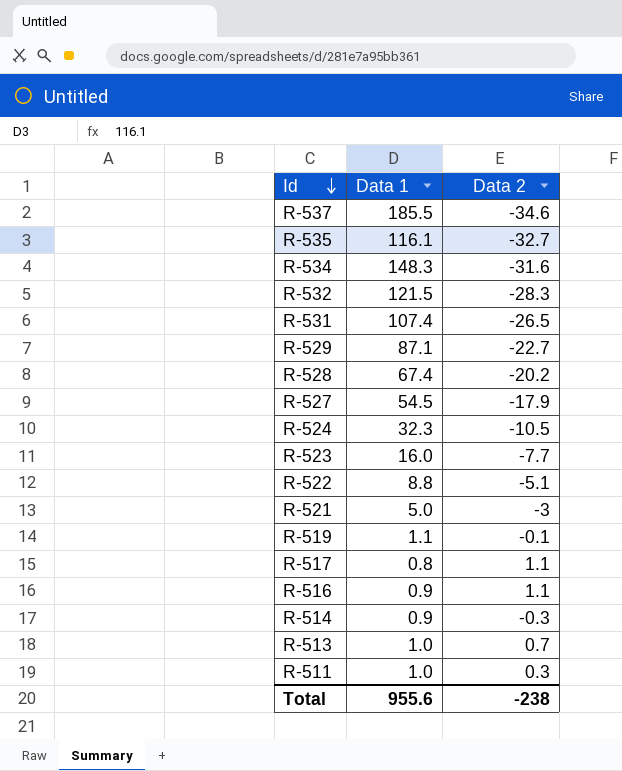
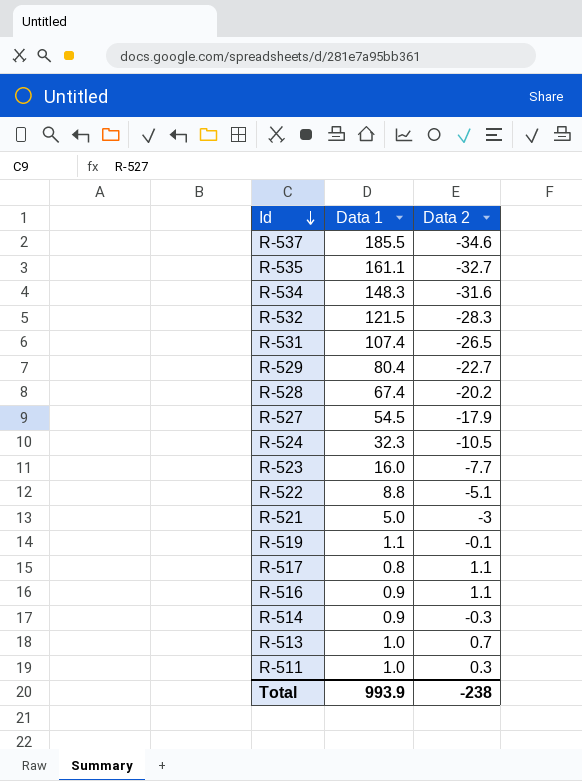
R-535 | Data 1: 116.1 -> 161.1
R-529 | Data 1: 87.1 -> 80.4
Total | Data 1: 955.6 -> 993.9

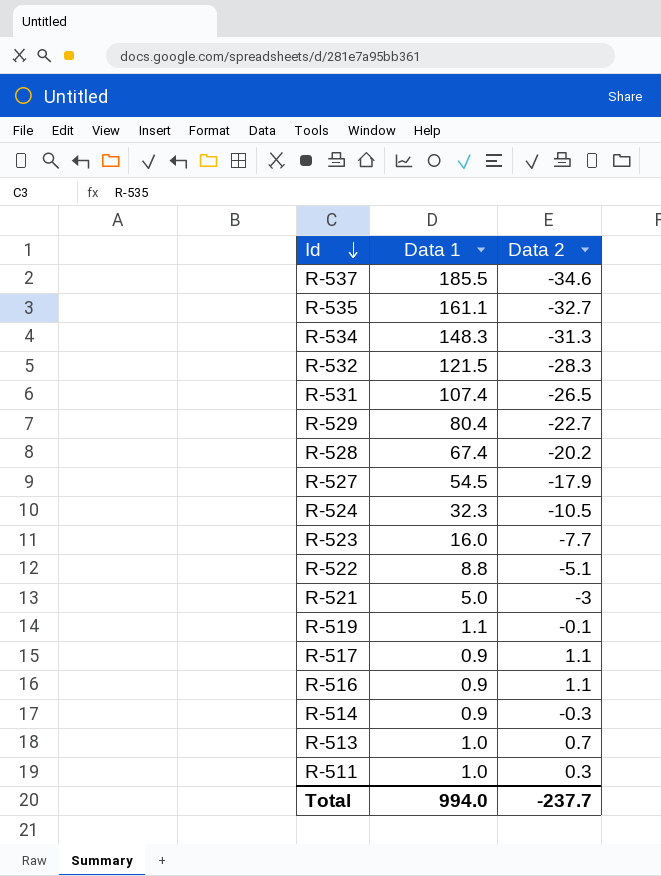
R-534 | Data 2: -31.6 -> -31.3
R-517 | Data 1: 0.8 -> 0.9
Total | Data 1: 993.9 -> 994.0
Total | Data 2: -238 -> -237.7

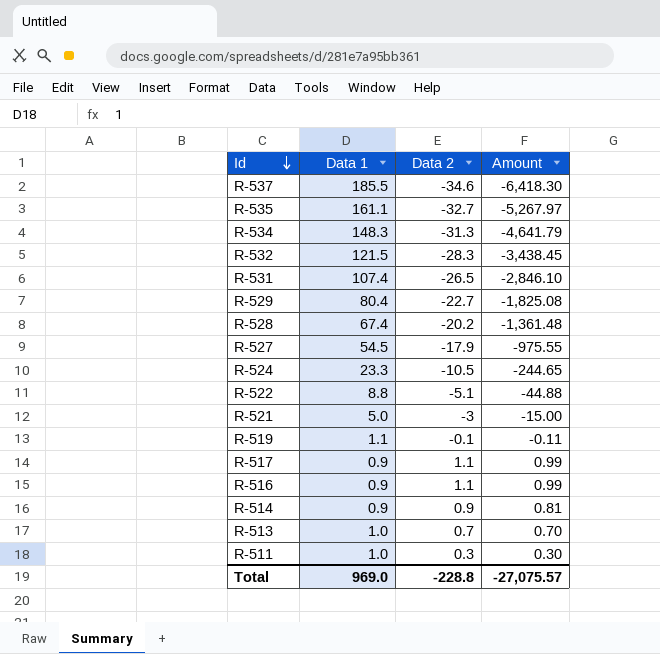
column Amount | formula: none -> [Data 1] * [Data 2]
row R-523: 16.0 | -7.7 -> none
R-524 | Data 1: 32.3 -> 23.3
R-514 | Data 2: -0.3 -> 0.9
Total | Data 1: 994.0 -> 969.0
Total | Data 2: -237.7 -> -228.8

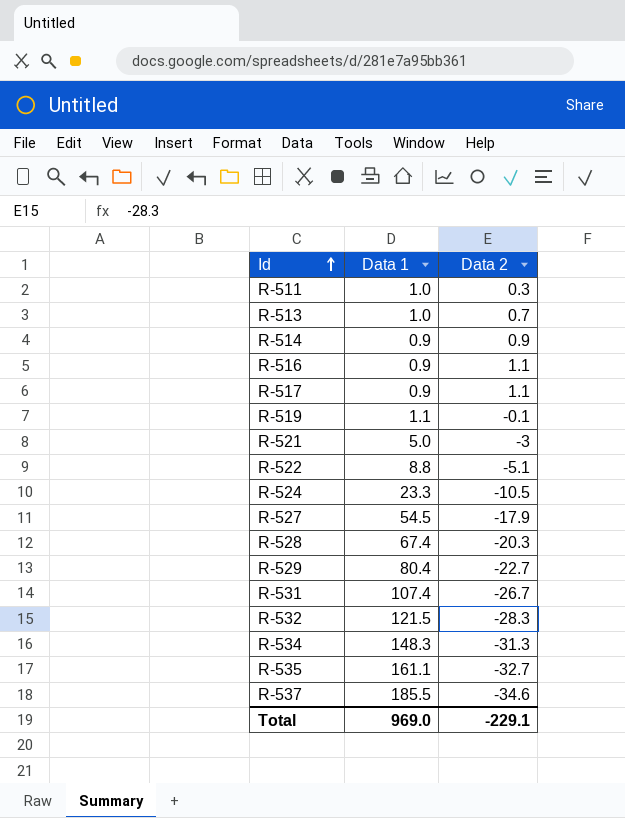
row order: Id descending -> Id ascending
column Amount | formula: [Data 1] * [Data 2] -> none
R-528 | Data 2: -20.2 -> -20.3
R-531 | Data 2: -26.5 -> -26.7
Total | Data 2: -228.8 -> -229.1

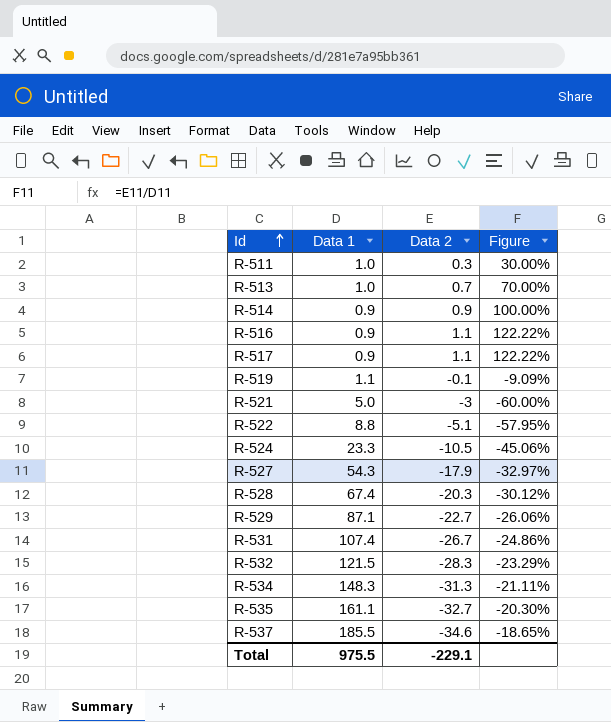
column Figure | formula: none -> [Data 2] / [Data 1]
R-527 | Data 1: 54.5 -> 54.3
R-529 | Data 1: 80.4 -> 87.1
Total | Data 1: 969.0 -> 975.5

